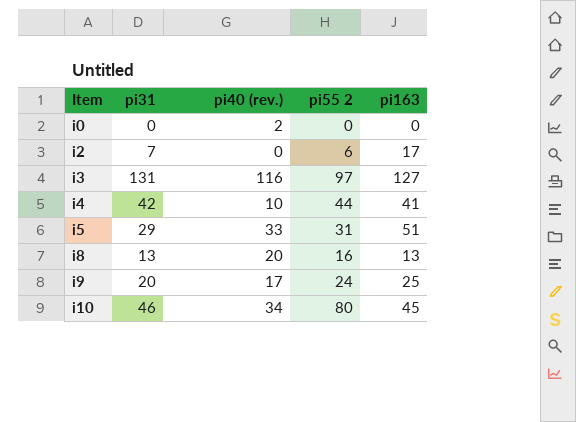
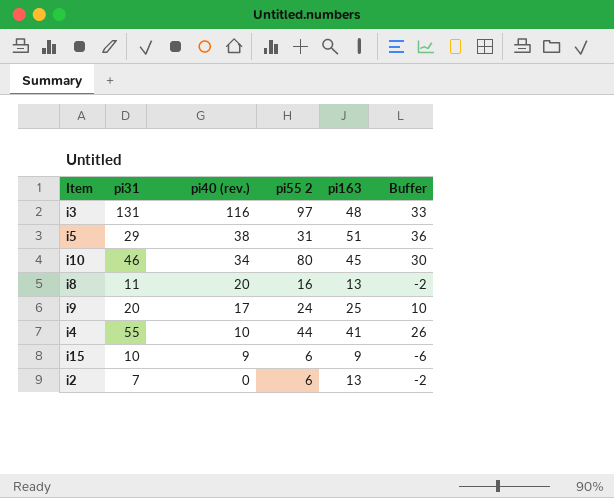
row order: Item ascending -> pi40 (rev.) descending
column Buffer | formula: none -> [pi163] - 15
row i0: 0 | 2 | 0 | 0 -> none
i3 | pi163: 127 -> 48
i5 | pi40 (rev.): 33 -> 38
i8 | pi31: 13 -> 11
i4 | pi31: 42 -> 55
row i15: none -> 10 | 9 | 6 | 9 | -6
i2 | pi163: 17 -> 13

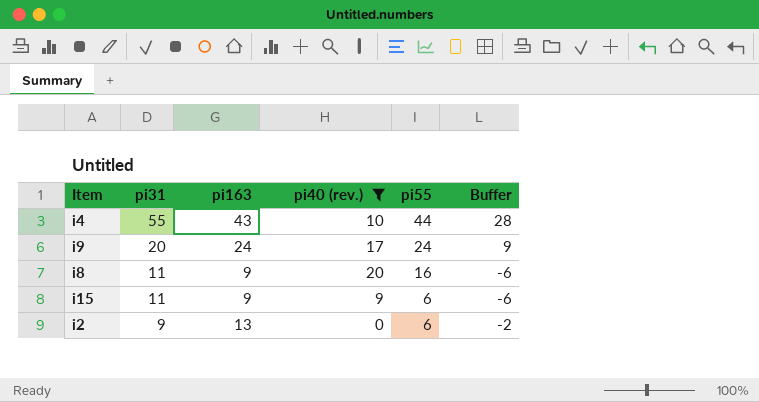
filter: none -> pi40 (rev.) <= 20
row order: pi40 (rev.) descending -> pi31 descending
column pi163 | position: 5 -> 3
column name: pi55 2 -> pi55
i4 | pi163: 41 -> 43
i4 | Buffer: 26 -> 28
i9 | pi163: 25 -> 24
i9 | Buffer: 10 -> 9
i8 | pi163: 13 -> 9
i8 | Buffer: -2 -> -6
i15 | pi31: 10 -> 11
i2 | pi31: 7 -> 9

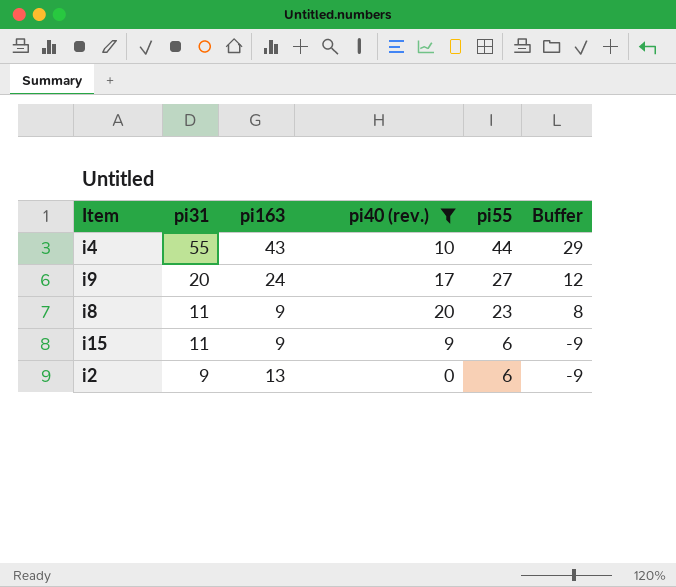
column Buffer | formula: [pi163] - 15 -> [pi55] - 15
i9 | pi55: 24 -> 27
i8 | pi55: 16 -> 23

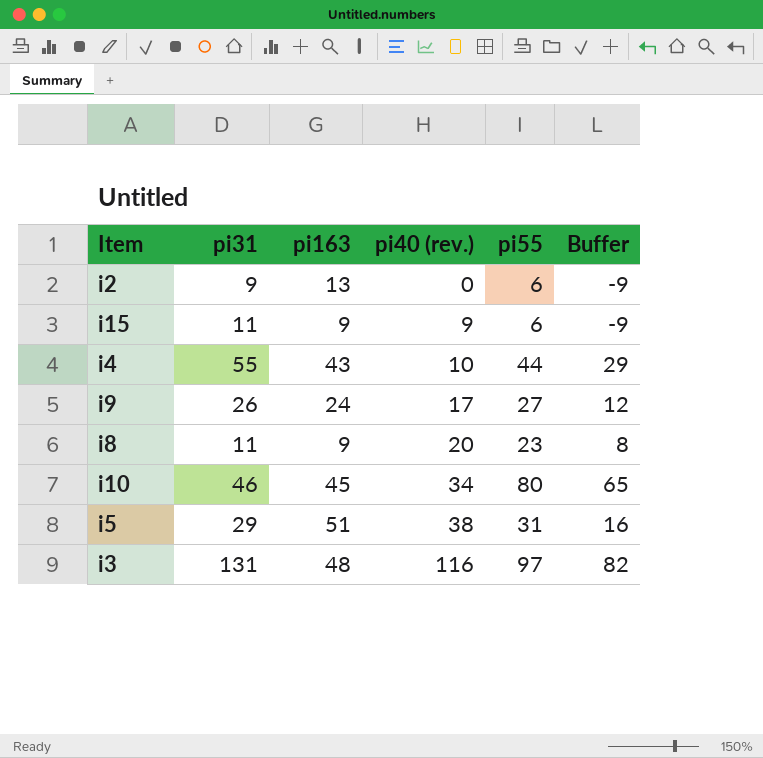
filter: pi40 (rev.) <= 20 -> none
row order: pi31 descending -> pi40 (rev.) ascending
i9 | pi31: 20 -> 26

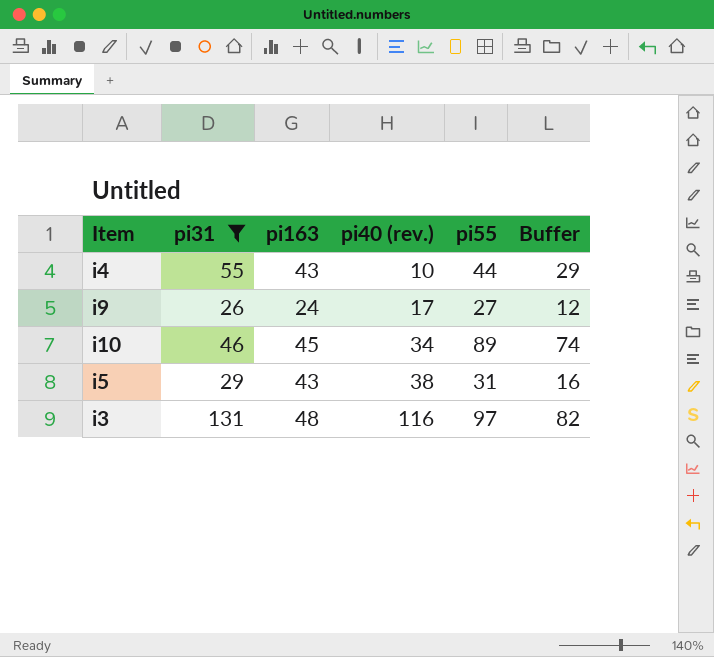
filter: none -> pi31 >= 26
i10 | pi55: 80 -> 89
i10 | Buffer: 65 -> 74
i5 | pi163: 51 -> 43

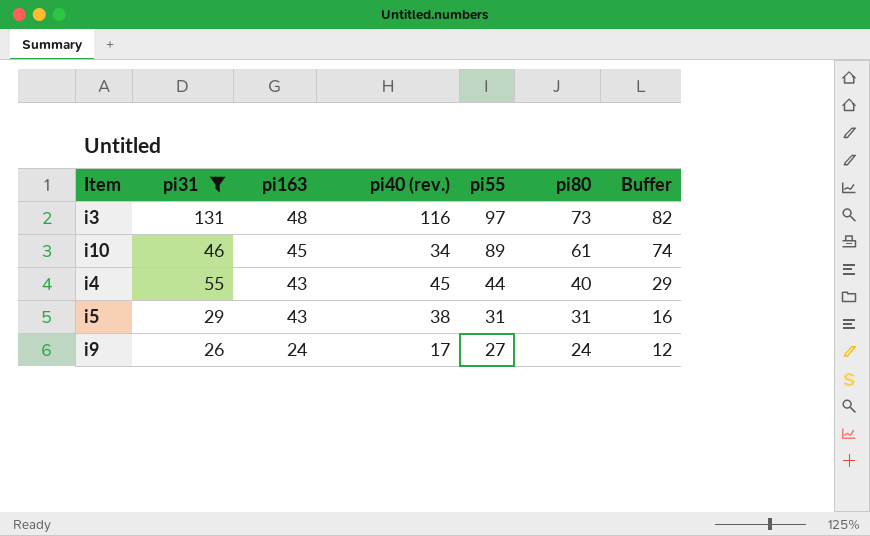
row order: pi40 (rev.) ascending -> pi163 descending
column pi80 | position: none -> 6
i4 | pi40 (rev.): 10 -> 45

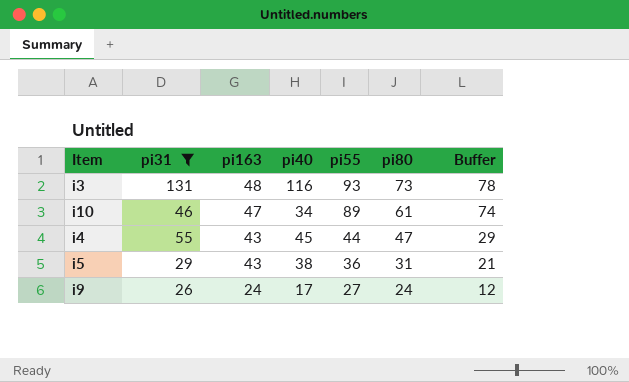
column name: pi40 (rev.) -> pi40
i3 | pi55: 97 -> 93
i3 | Buffer: 82 -> 78
i10 | pi163: 45 -> 47
i4 | pi80: 40 -> 47
i5 | pi55: 31 -> 36
i5 | Buffer: 16 -> 21

